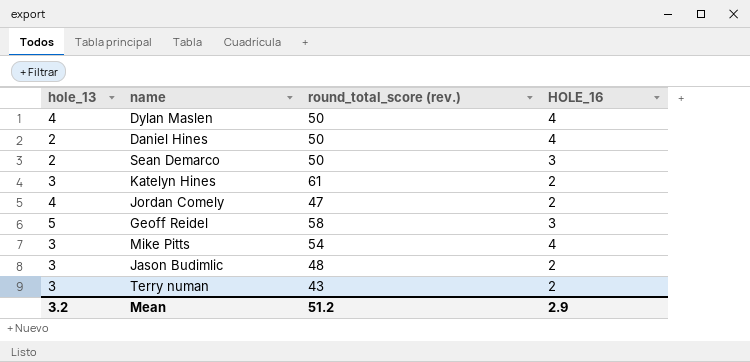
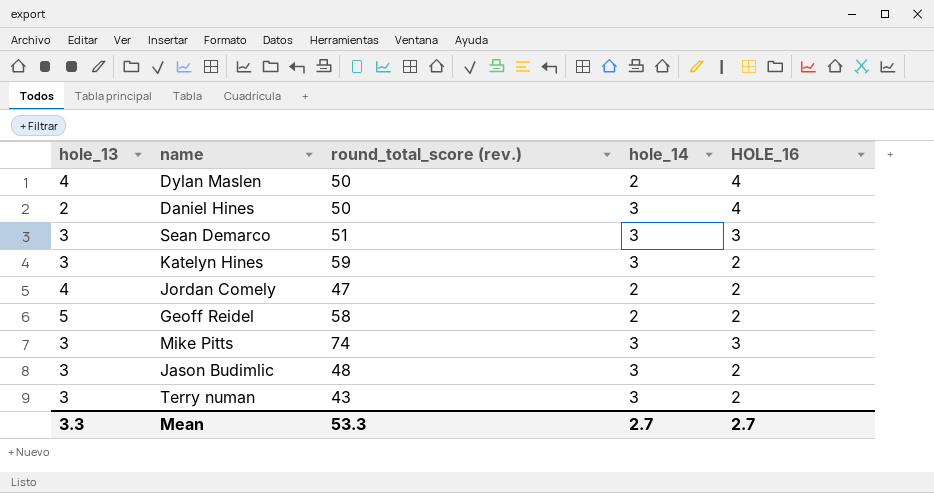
column hole_14 | position: none -> 4
Sean Demarco | hole_13: 2 -> 3
Sean Demarco | round_total_score (rev.): 50 -> 51
Katelyn Hines | round_total_score (rev.): 61 -> 59
Geoff Reidel | HOLE_16: 3 -> 2
Mike Pitts | round_total_score (rev.): 54 -> 74
Mike Pitts | HOLE_16: 4 -> 3
Mean | hole_13: 3.2 -> 3.3
Mean | round_total_score (rev.): 51.2 -> 53.3
Mean | HOLE_16: 2.9 -> 2.7

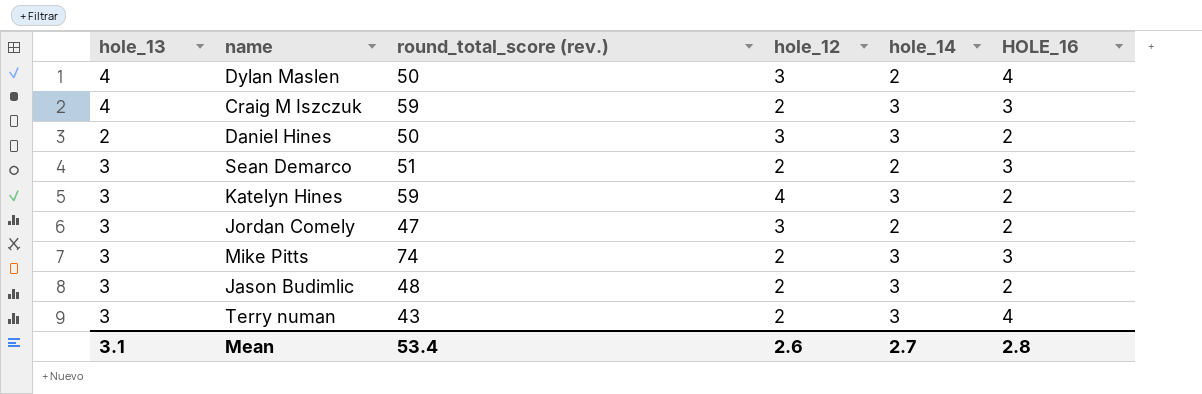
column hole_12 | position: none -> 4
row Geoff Reidel: 5 | 58 | 2 | 2 -> none
row Craig M Iszczuk: none -> 4 | 59 | 2 | 3 | 3
Daniel Hines | HOLE_16: 4 -> 2
Sean Demarco | hole_14: 3 -> 2
Jordan Comely | hole_13: 4 -> 3
Terry numan | HOLE_16: 2 -> 4
Mean | hole_13: 3.3 -> 3.1
Mean | round_total_score (rev.): 53.3 -> 53.4
Mean | HOLE_16: 2.7 -> 2.8

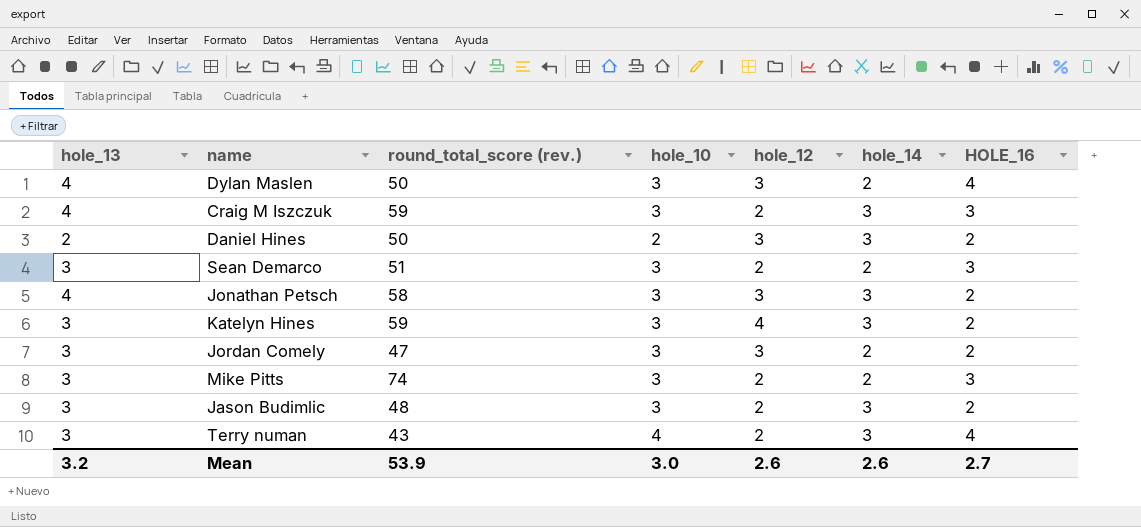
column hole_10 | position: none -> 4
row Jonathan Petsch: none -> 4 | 58 | 3 | 3 | 3 | 2
Mike Pitts | hole_14: 3 -> 2
Mean | hole_13: 3.1 -> 3.2
Mean | round_total_score (rev.): 53.4 -> 53.9
Mean | hole_14: 2.7 -> 2.6
Mean | HOLE_16: 2.8 -> 2.7

